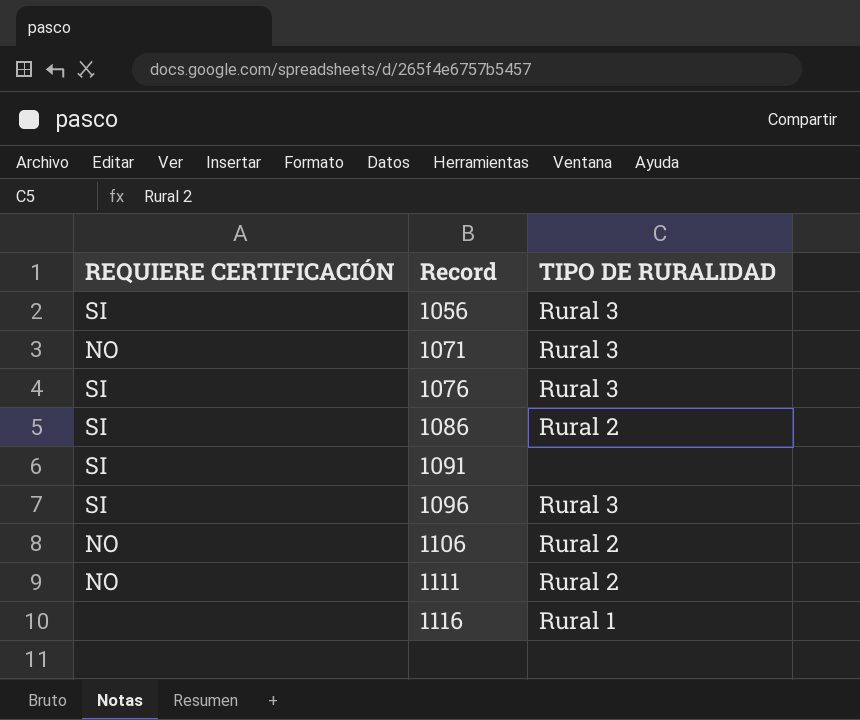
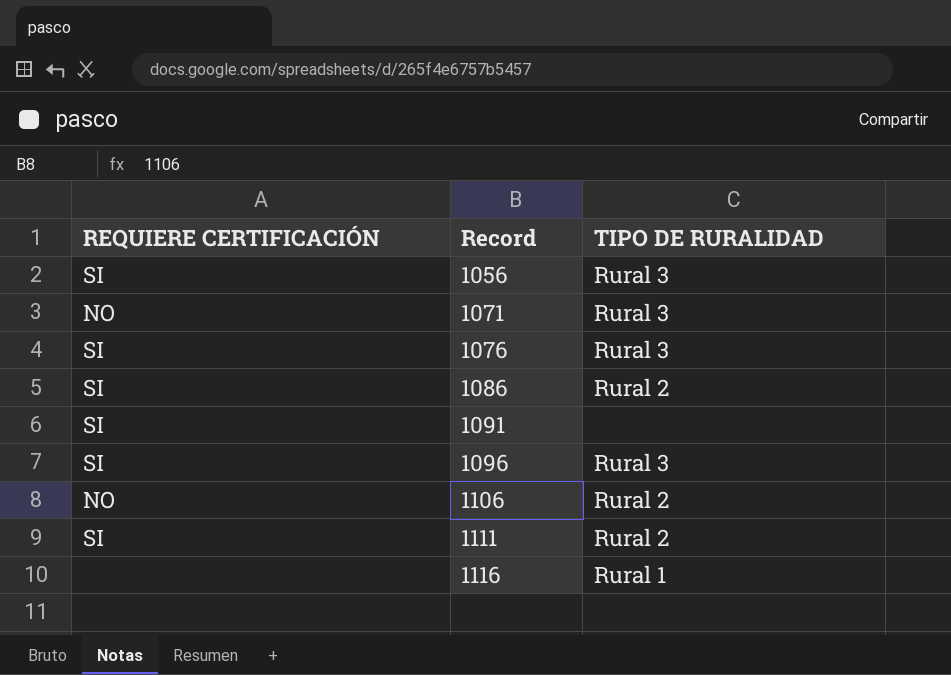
1111 | REQUIERE CERTIFICACIÓN: NO -> SI

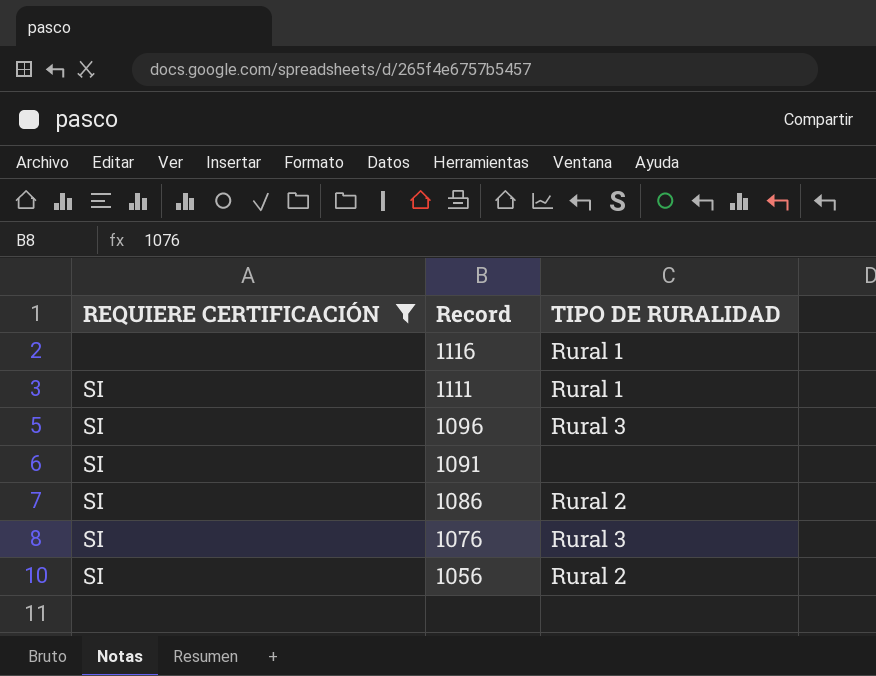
filter: none -> REQUIERE CERTIFICACIÓN != NO
row order: Record ascending -> Record descending
1111 | TIPO DE RURALIDAD: Rural 2 -> Rural 1
1056 | TIPO DE RURALIDAD: Rural 3 -> Rural 2

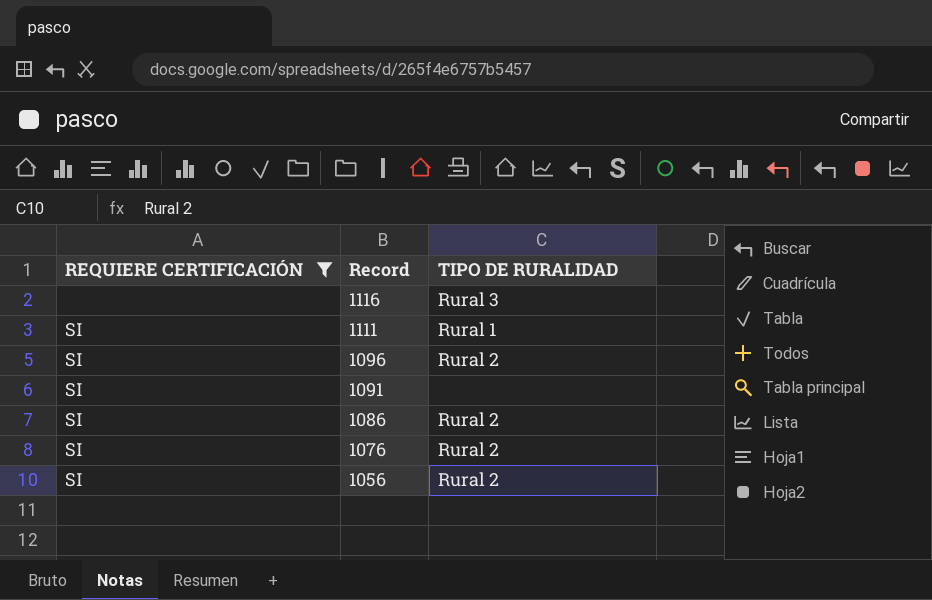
1116 | TIPO DE RURALIDAD: Rural 1 -> Rural 3
1096 | TIPO DE RURALIDAD: Rural 3 -> Rural 2
1076 | TIPO DE RURALIDAD: Rural 3 -> Rural 2

